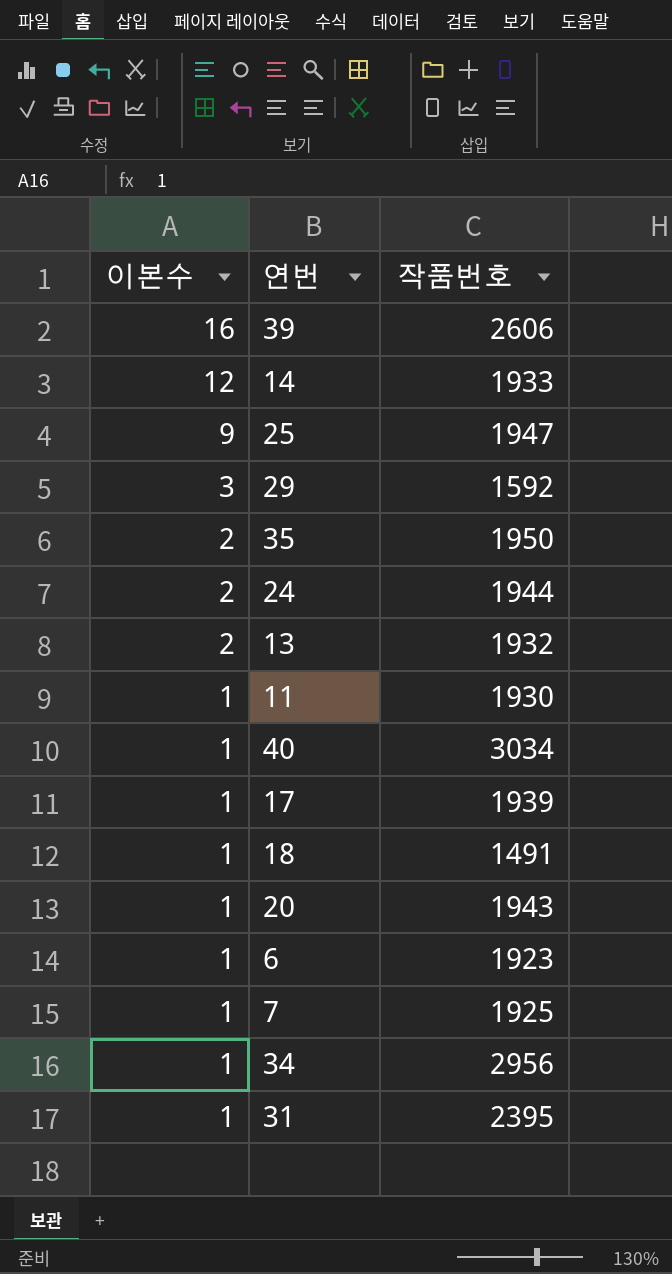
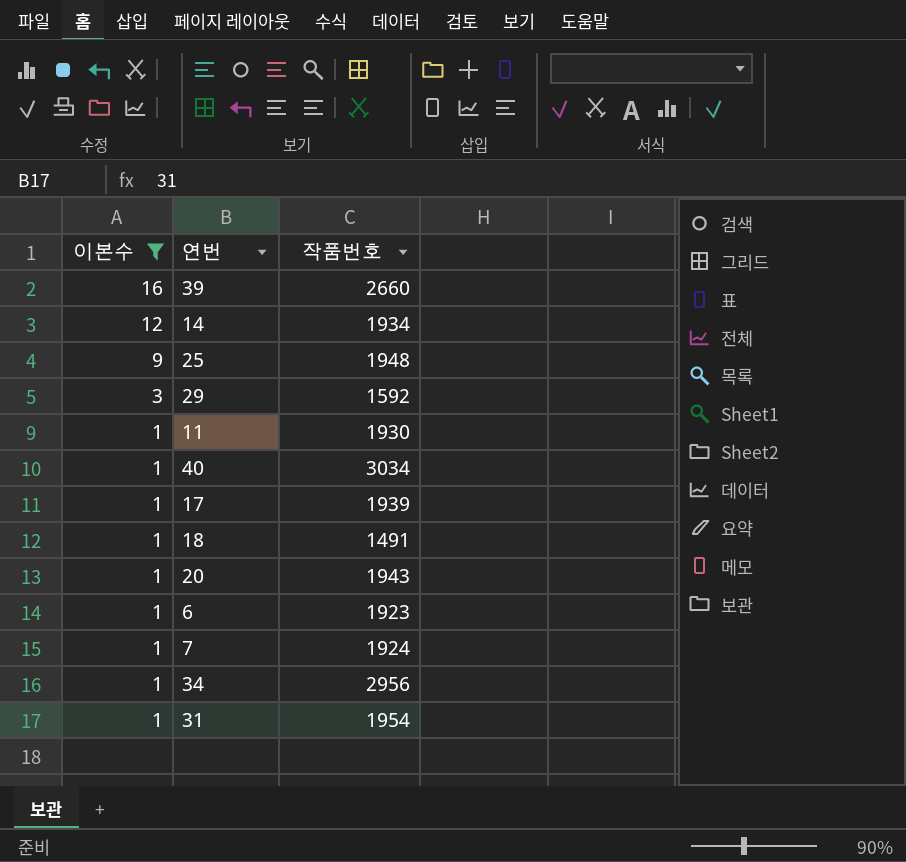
filter: none -> 이본수 != 2
39 | 작품번호: 2606 -> 2660
14 | 작품번호: 1933 -> 1934
25 | 작품번호: 1947 -> 1948
7 | 작품번호: 1925 -> 1924
31 | 작품번호: 2395 -> 1954

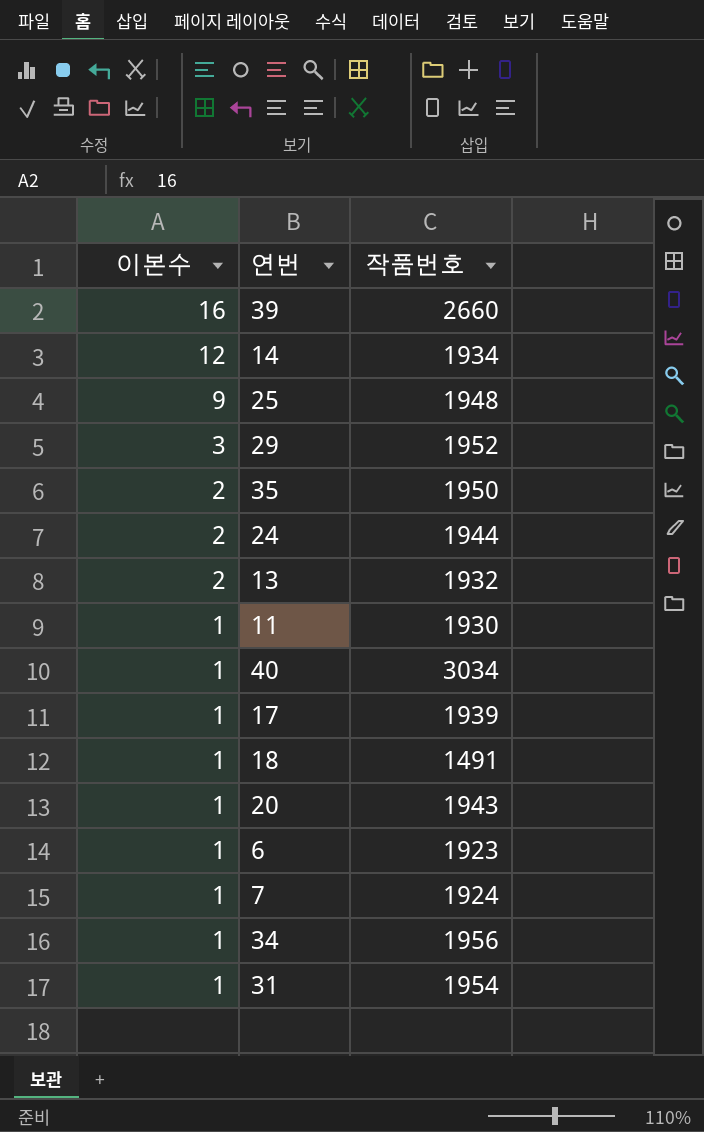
filter: 이본수 != 2 -> none
29 | 작품번호: 1592 -> 1952
34 | 작품번호: 2956 -> 1956

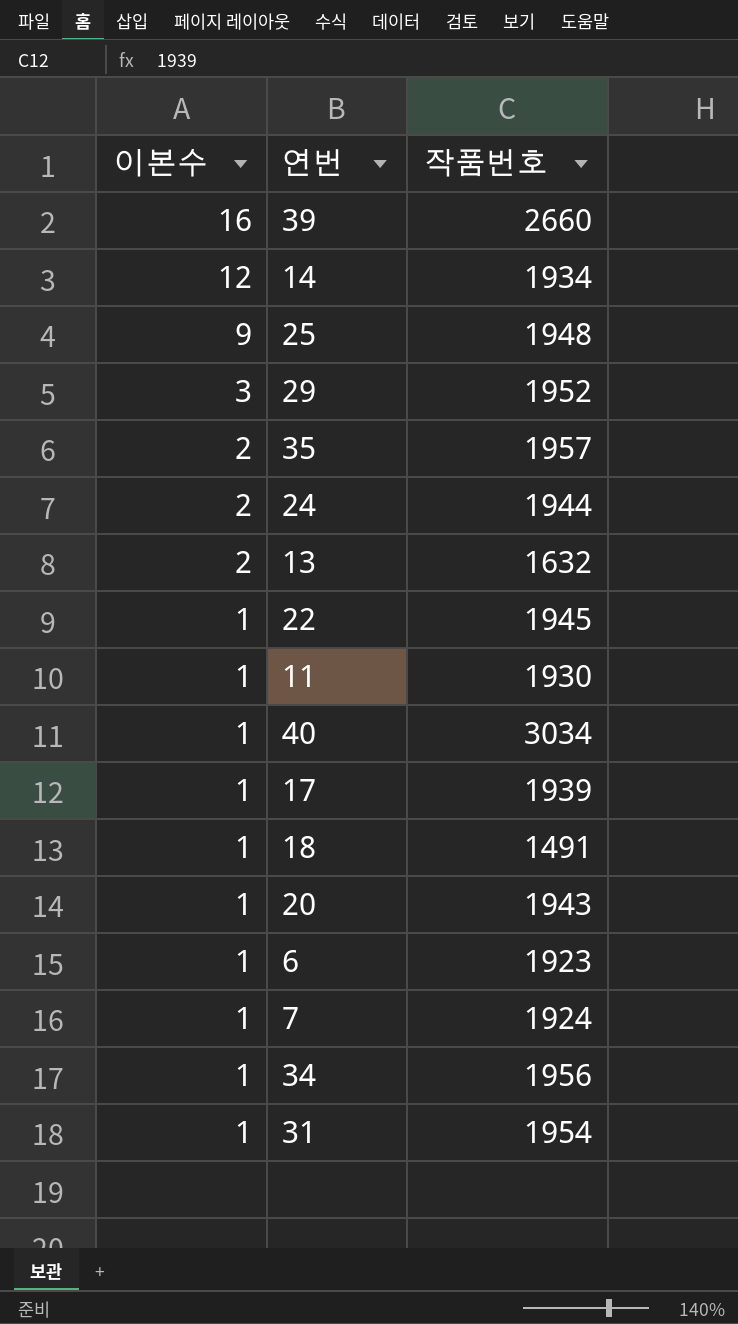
35 | 작품번호: 1950 -> 1957
13 | 작품번호: 1932 -> 1632
row 22: none -> 1 | 1945

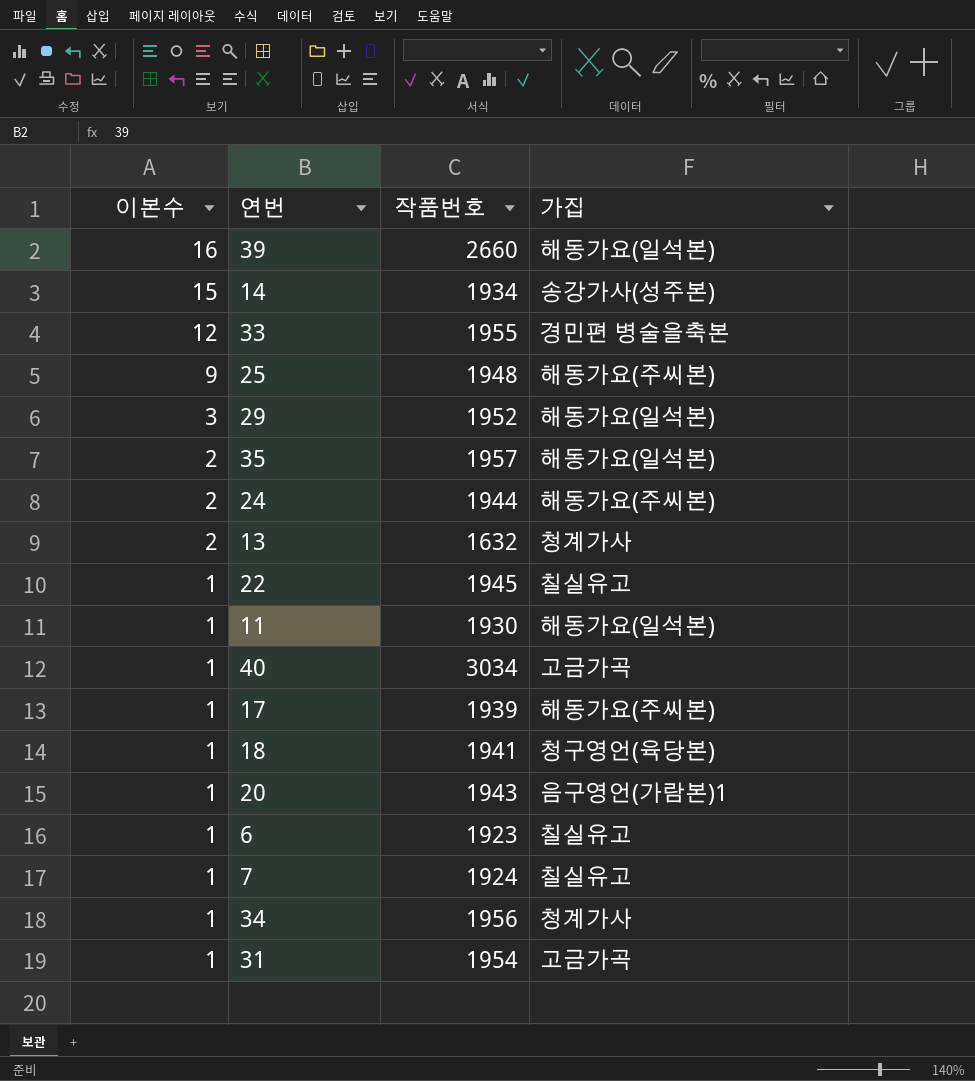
column 가집 | position: none -> 4
14 | 이본수: 12 -> 15
row 33: none -> 12 | 1955 | 경민편 병술을축본
18 | 작품번호: 1491 -> 1941

